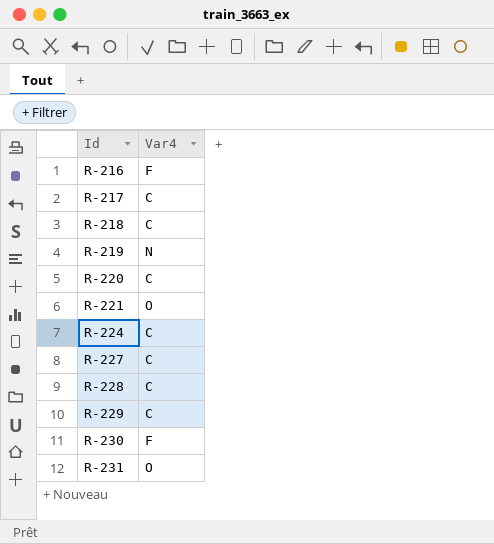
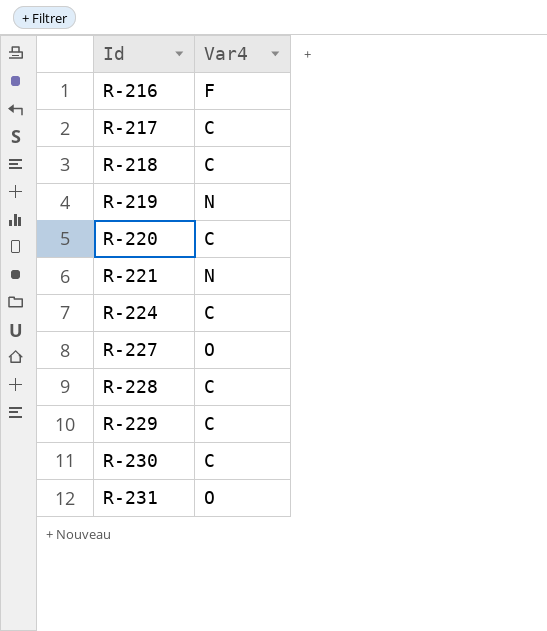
R-221 | Var4: O -> N
R-227 | Var4: C -> O
R-230 | Var4: F -> C

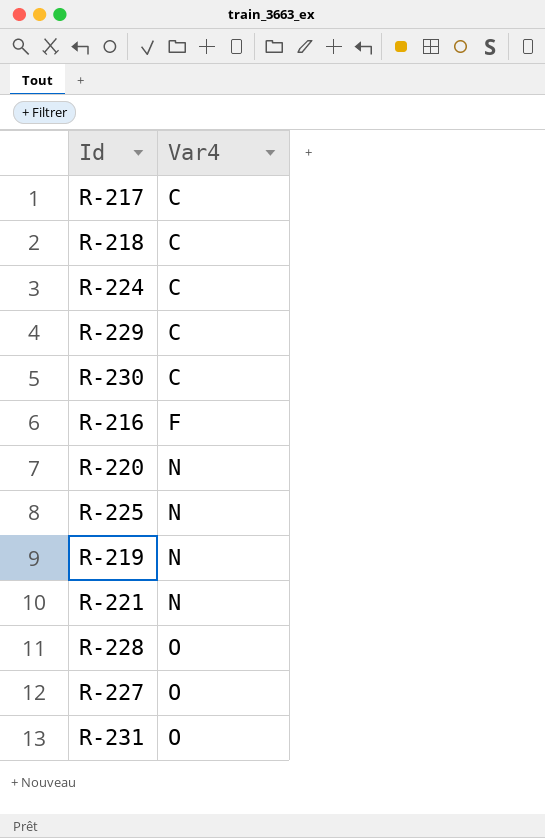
row order: Id ascending -> Var4 ascending
R-220 | Var4: C -> N
row R-225: none -> N
R-228 | Var4: C -> O

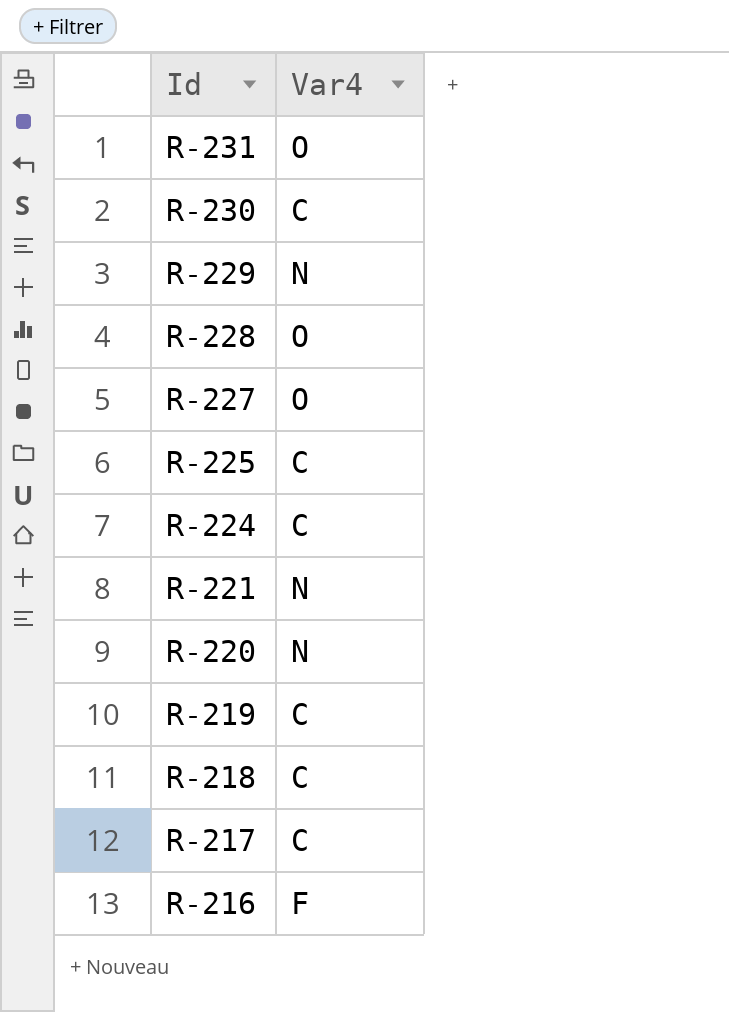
row order: Var4 ascending -> Id descending
R-229 | Var4: C -> N
R-225 | Var4: N -> C
R-219 | Var4: N -> C

